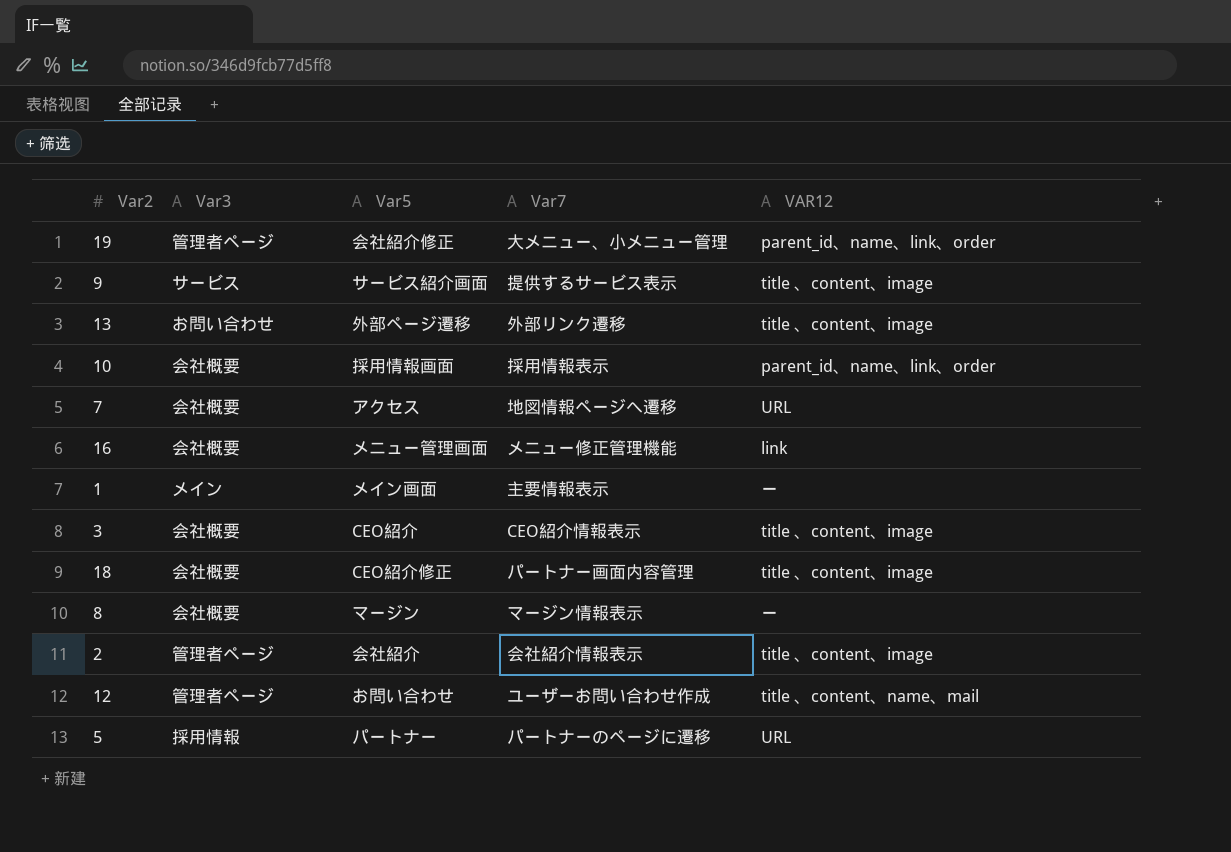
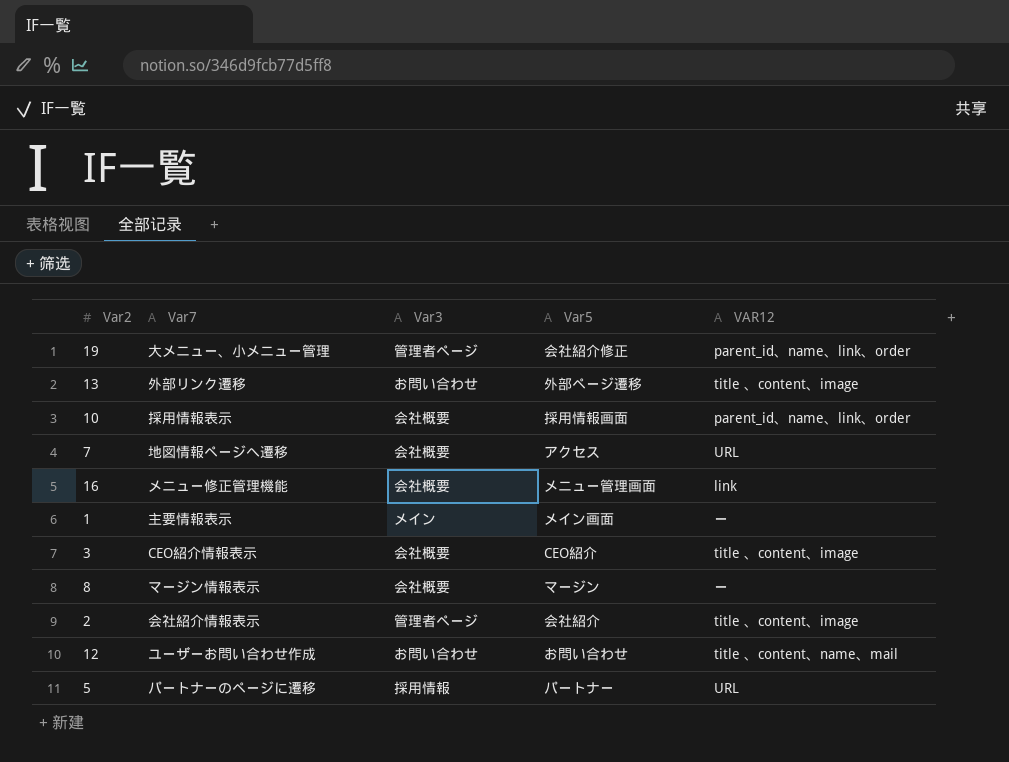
column Var7 | position: 4 -> 2
row 9: サービス | サービス紹介画面 | 提供するサービス表示 | title 、content、image -> none
row 18: 会社概要 | CEO紹介修正 | パートナー画面内容管理 | title 、content、image -> none
12 | Var3: 管理者ページ -> お問い合わせ

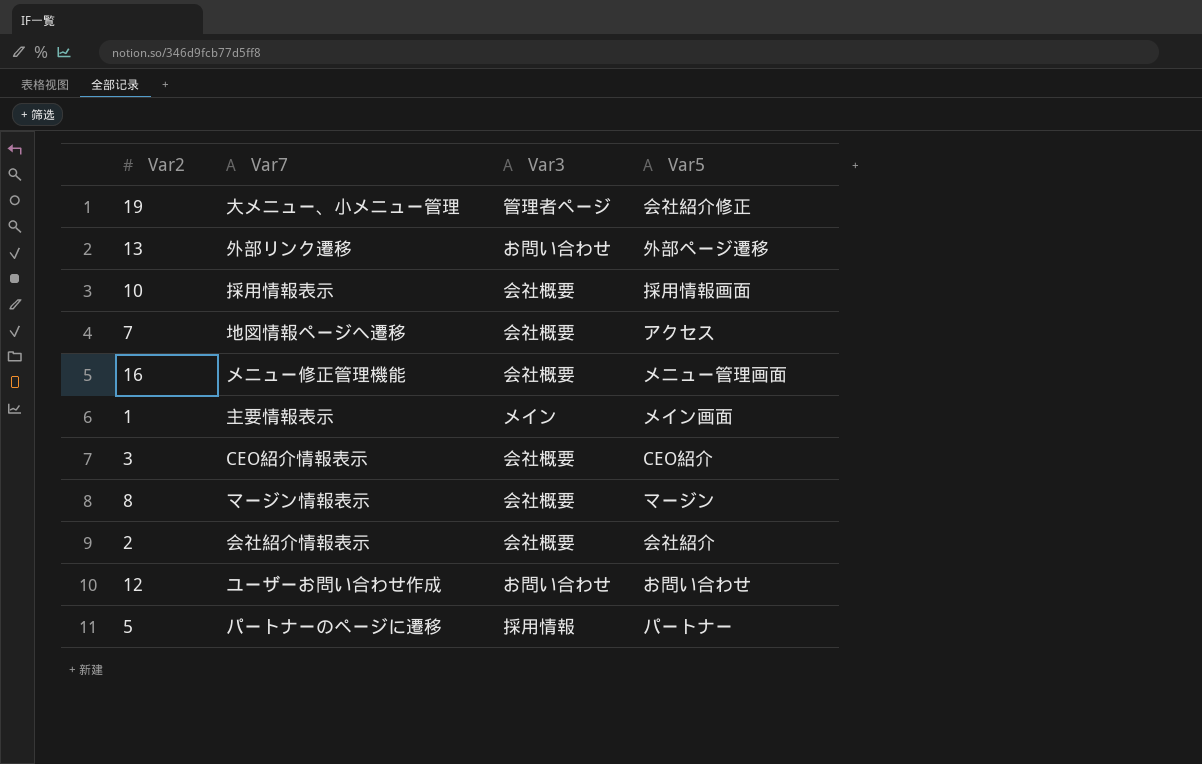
column VAR12 | position: 5 -> none
2 | Var3: 管理者ページ -> 会社概要

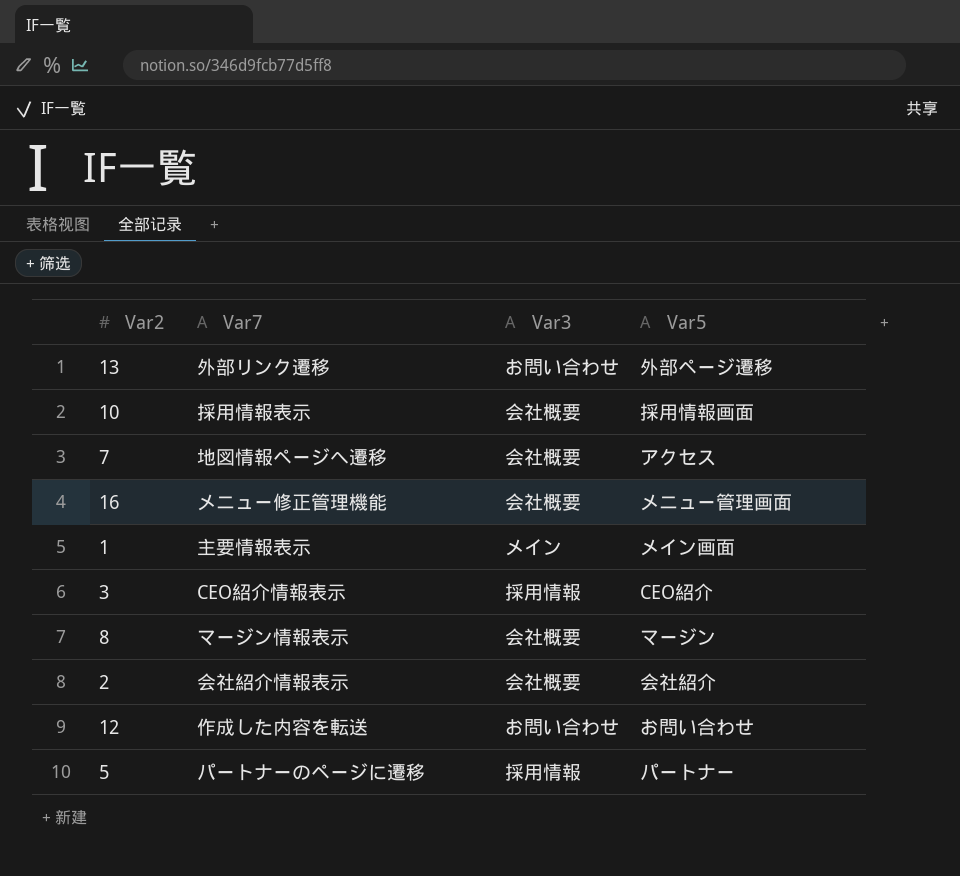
row 19: 大メニュー、小メニュー管理 | 管理者ページ | 会社紹介修正 -> none
3 | Var3: 会社概要 -> 採用情報
12 | Var7: ユーザーお問い合わせ作成 -> 作成した内容を転送

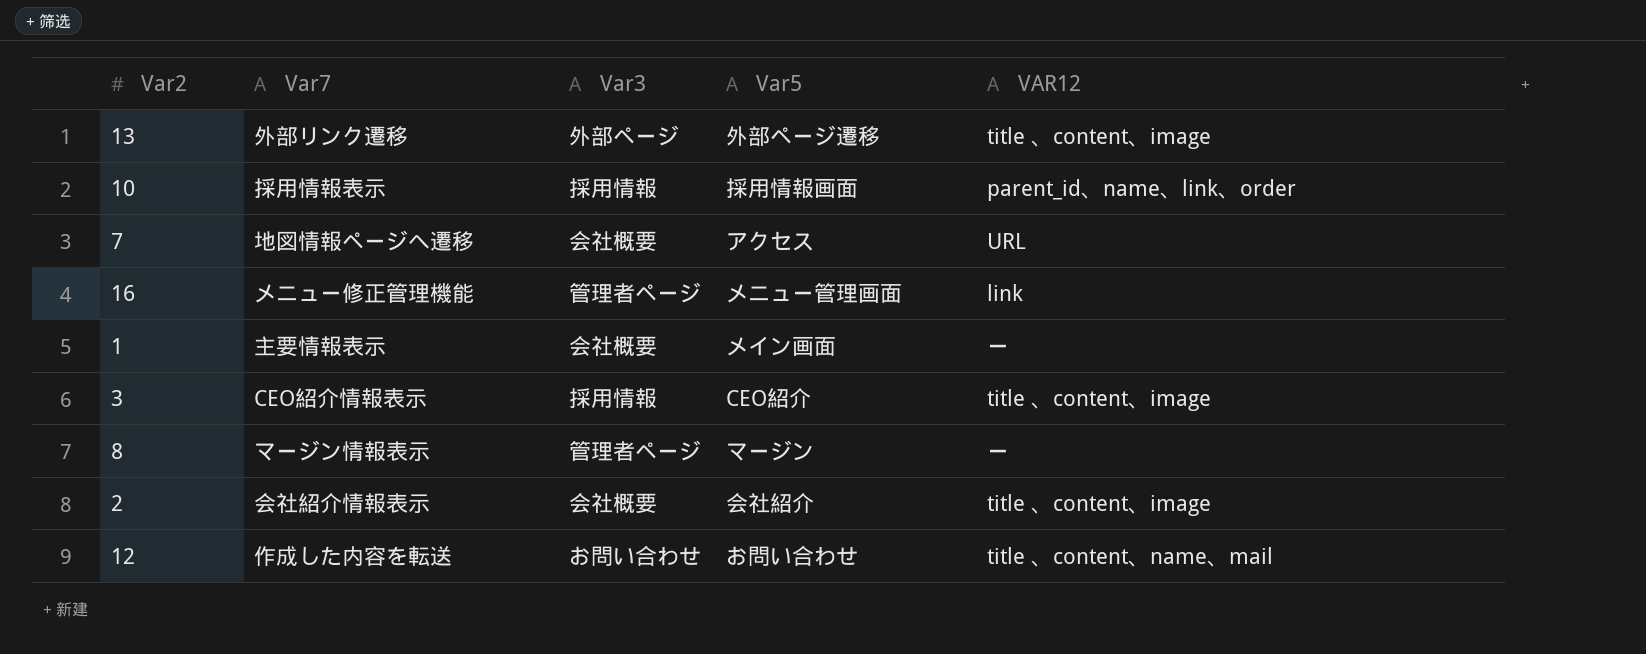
column VAR12 | position: none -> 5
row 5: パートナーのページに遷移 | 採用情報 | パートナー -> none
13 | Var3: お問い合わせ -> 外部ページ
10 | Var3: 会社概要 -> 採用情報
16 | Var3: 会社概要 -> 管理者ページ
1 | Var3: メイン -> 会社概要
8 | Var3: 会社概要 -> 管理者ページ

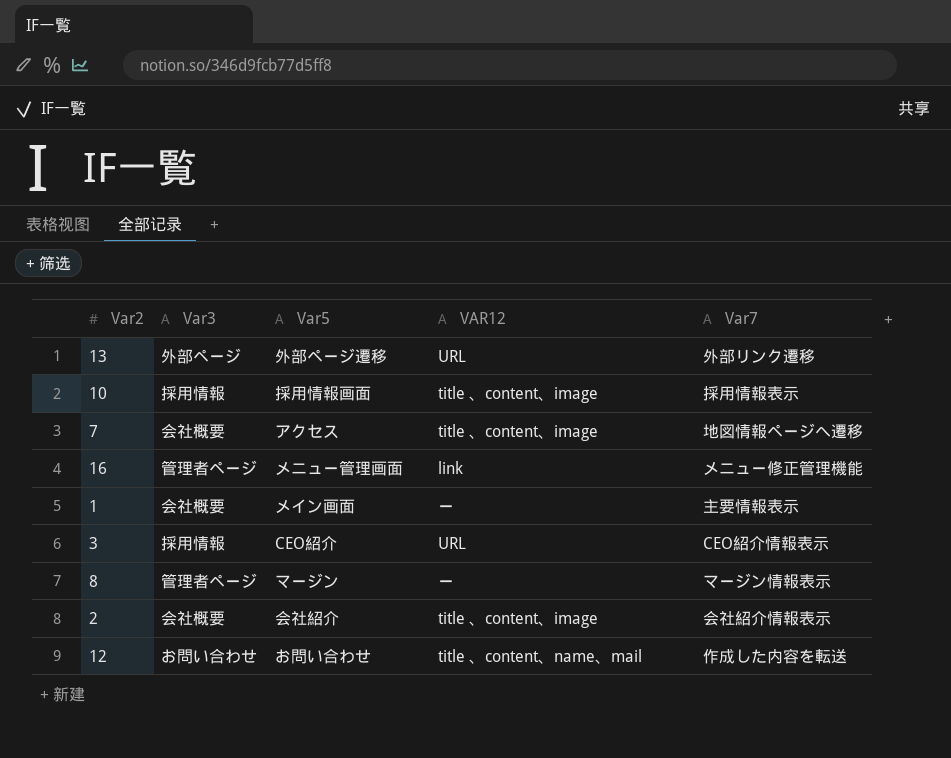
column Var7 | position: 2 -> 5
13 | VAR12: title 、content、image -> URL
10 | VAR12: parent_id、name、link、order -> title 、content、image
7 | VAR12: URL -> title 、content、image
3 | VAR12: title 、content、image -> URL

